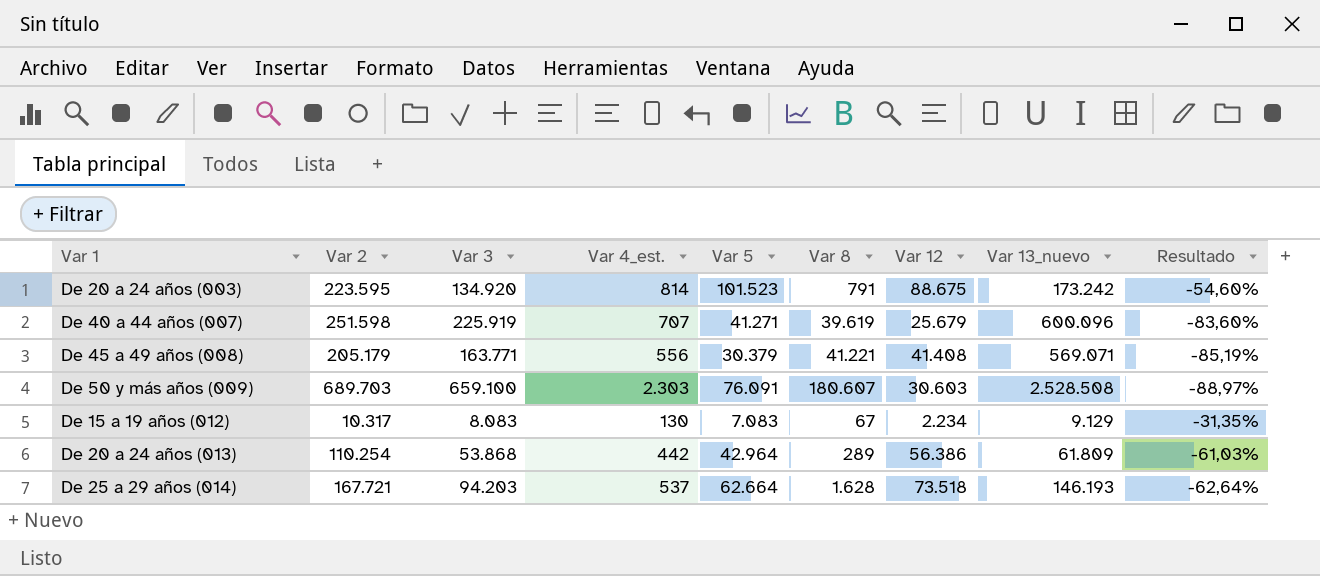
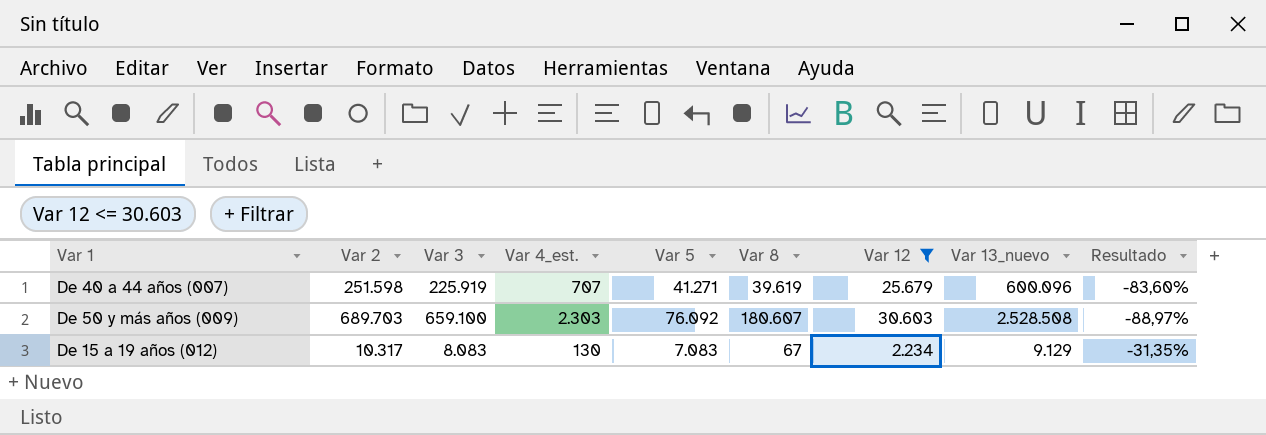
filter: none -> Var 12 <= 30.603
De 50 y más años (009) | Var 5: 76.091 -> 76.092

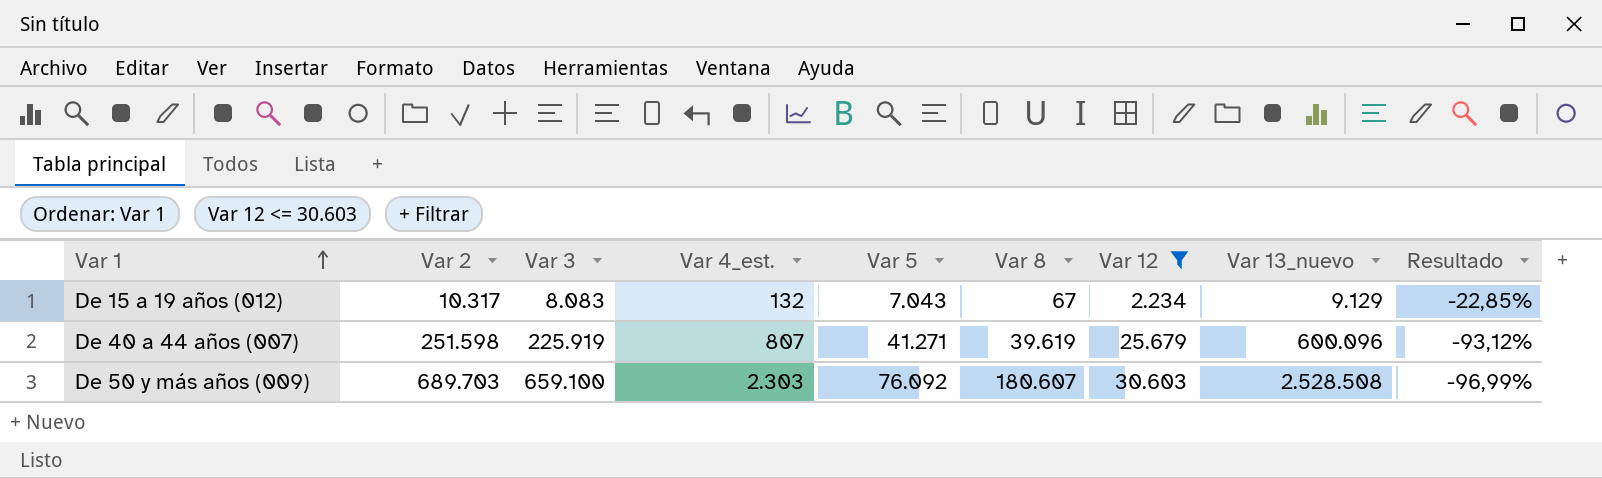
row order: none -> Var 1 ascending
column Resultado | formula: ([Var 5] - [Var 2]) / [Var 2] -> ([Var 5] - [Var 13_nuevo]) / [Var 13_nuevo]
De 15 a 19 años (012) | Var 4_est.: 130 -> 132
De 15 a 19 años (012) | Var 5: 7.083 -> 7.043
De 40 a 44 años (007) | Var 4_est.: 707 -> 807

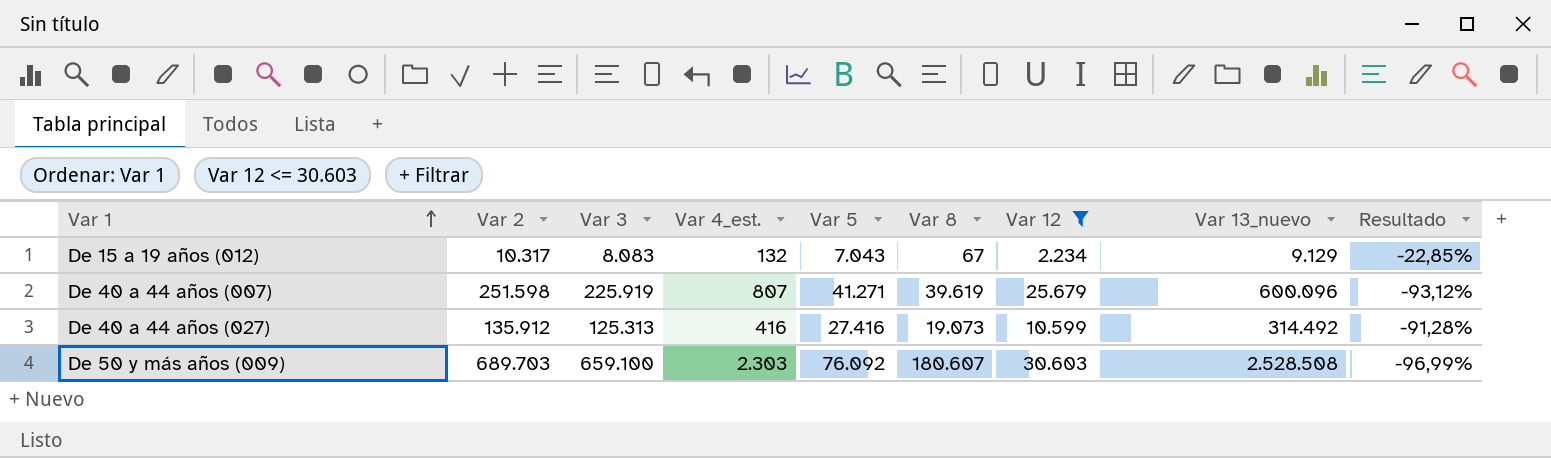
row De 40 a 44 años (027): none -> 135.912 | 125.313 | 416 | 27.416 | 19.073 | 10.599 | 314.492 | -91,28%

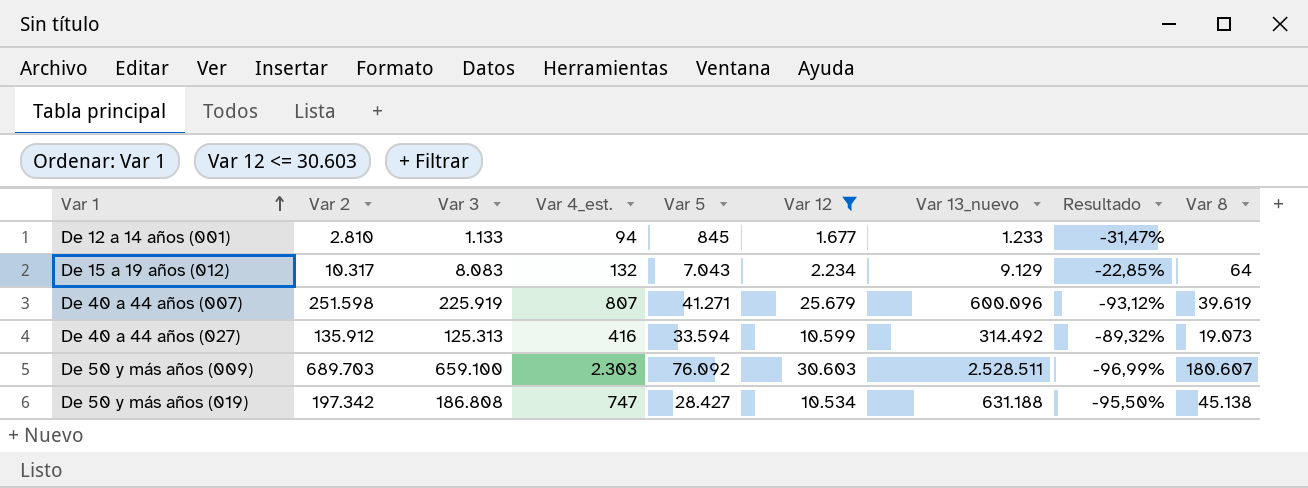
column Var 8 | position: 6 -> 9
row De 12 a 14 años (001): none -> 2.810 | 1.133 | 94 | 845 | 1.677 | 1.233 | -31,47% | none
De 15 a 19 años (012) | Var 8: 67 -> 64
De 40 a 44 años (027) | Var 5: 27.416 -> 33.594
De 40 a 44 años (027) | Resultado: -91,28% -> -89,32%
De 50 y más años (009) | Var 13_nuevo: 2.528.508 -> 2.528.511
row De 50 y más años (019): none -> 197.342 | 186.808 | 747 | 28.427 | 10.534 | 631.188 | -95,50% | 45.138

